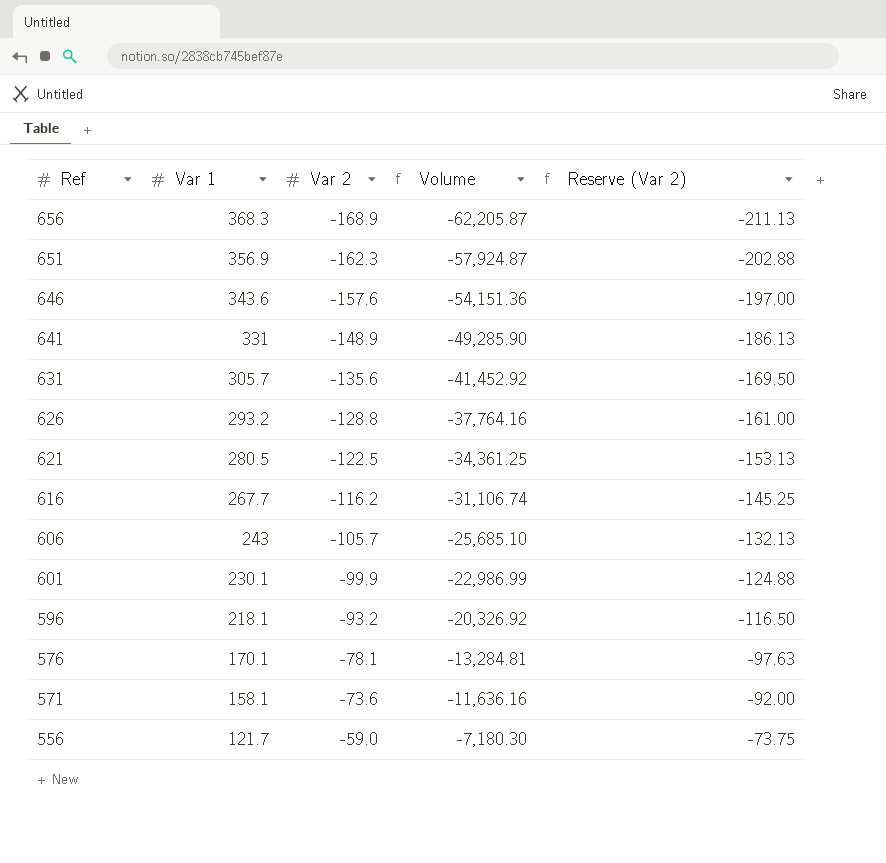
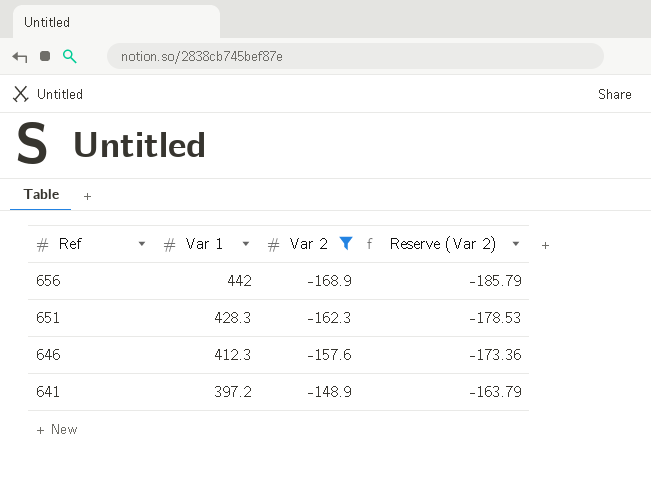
filter: none -> Var 2 <= -148.9
column Volume | formula: [Var 1] * [Var 2] -> none
column Reserve (Var 2) | formula: [Var 2] * 1.25 -> [Var 2] * 1.1
656 | Var 1: 368.3 -> 442
651 | Var 1: 356.9 -> 428.3
646 | Var 1: 343.6 -> 412.3
641 | Var 1: 331 -> 397.2

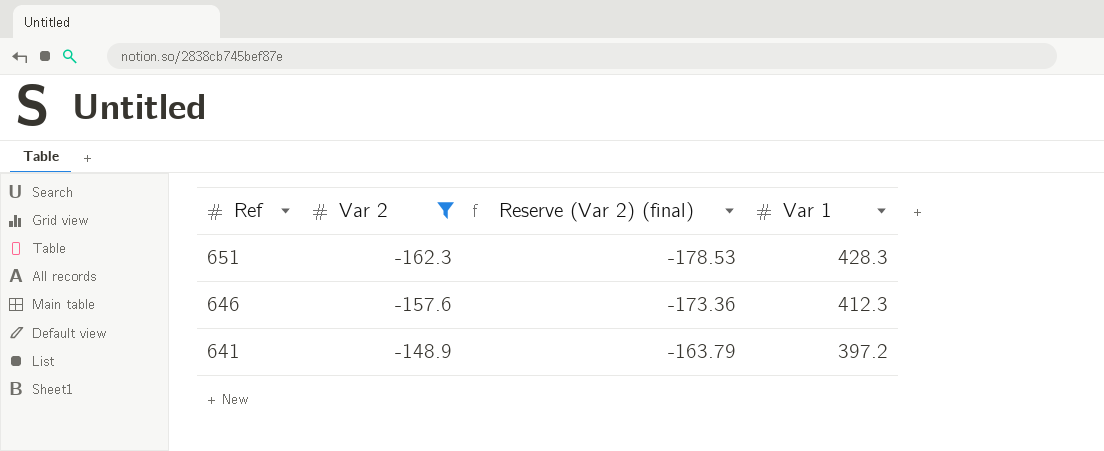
column name: Reserve (Var 2) -> Reserve (Var 2) (final)
column Var 1 | position: 2 -> 4
row 656: 442 | -168.9 | -185.79 -> none

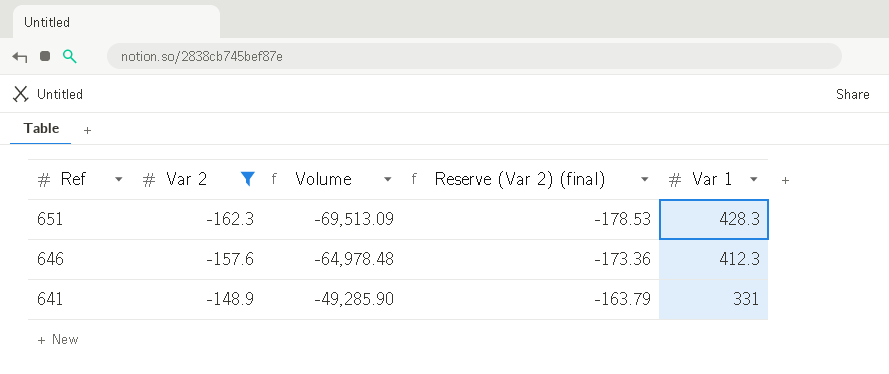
column Volume | formula: none -> [Var 2] * [Var 1]
641 | Var 1: 397.2 -> 331

